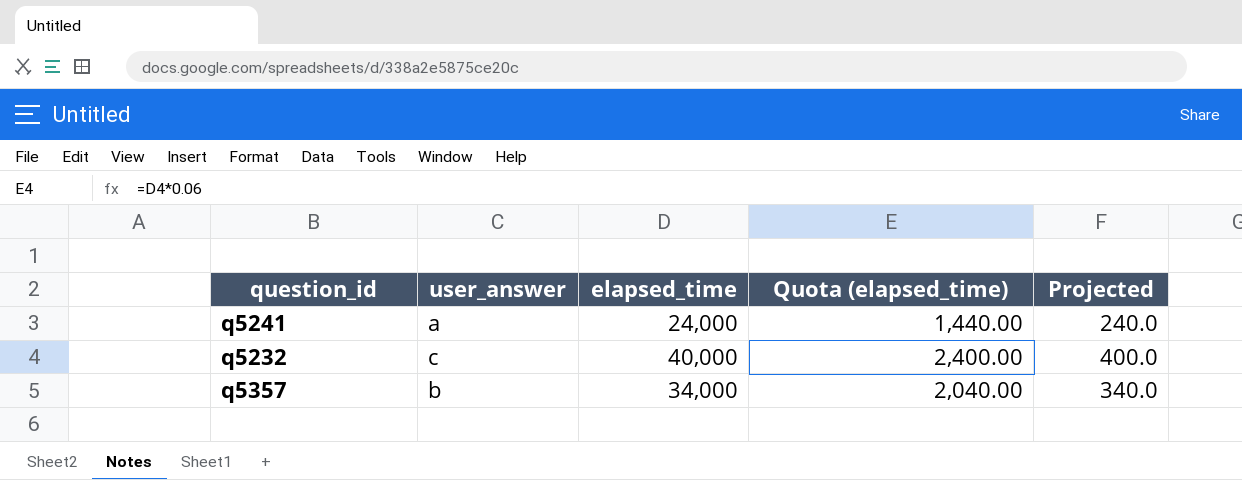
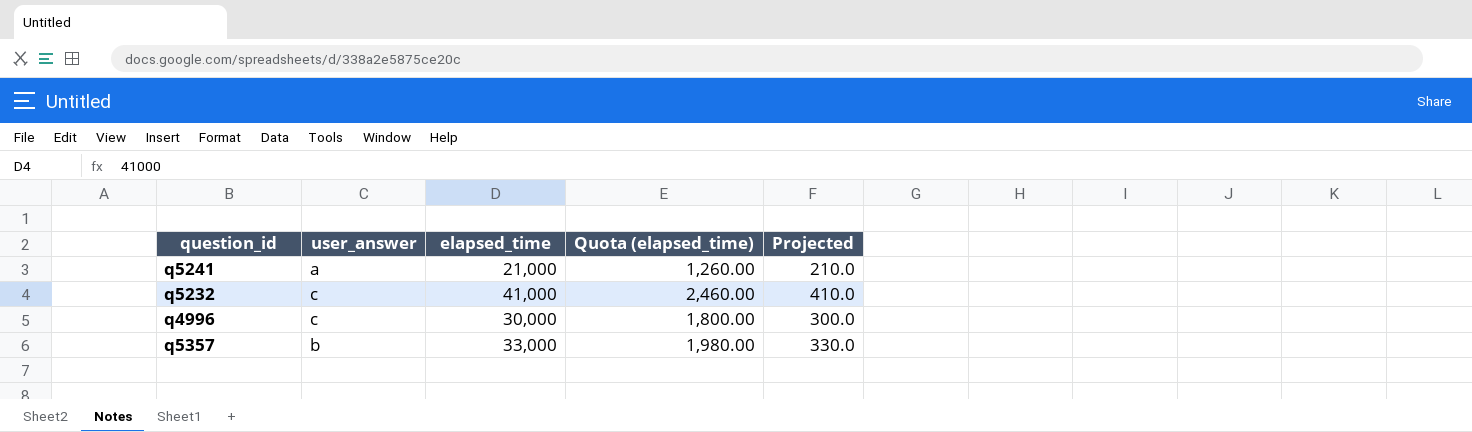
q5241 | elapsed_time: 24,000 -> 21,000
q5241 | Quota (elapsed_time): 1,440.00 -> 1,260.00
q5241 | Projected: 240.0 -> 210.0
q5232 | elapsed_time: 40,000 -> 41,000
q5232 | Quota (elapsed_time): 2,400.00 -> 2,460.00
q5232 | Projected: 400.0 -> 410.0
row q4996: none -> c | 30,000 | 1,800.00 | 300.0
q5357 | elapsed_time: 34,000 -> 33,000
q5357 | Quota (elapsed_time): 2,040.00 -> 1,980.00
q5357 | Projected: 340.0 -> 330.0

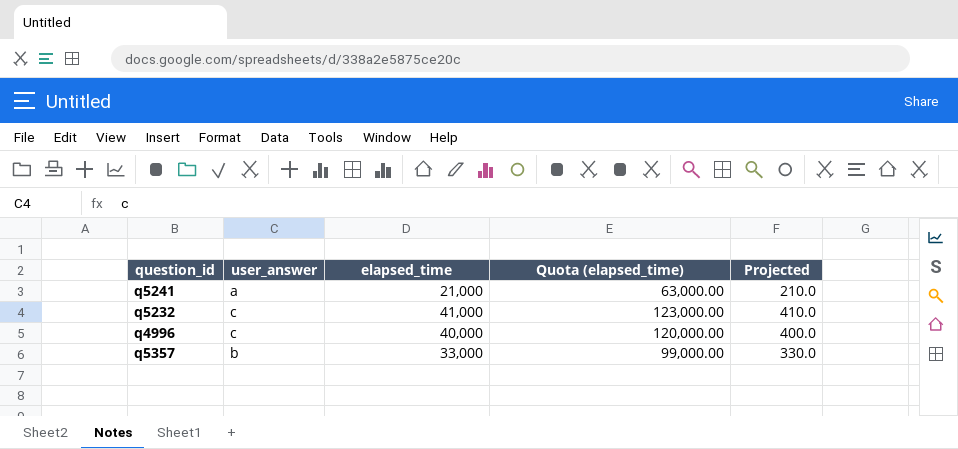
column Quota (elapsed_time) | formula: [elapsed_time] * 0.06 -> [elapsed_time] * 3
q4996 | elapsed_time: 30,000 -> 40,000
q4996 | Projected: 300.0 -> 400.0

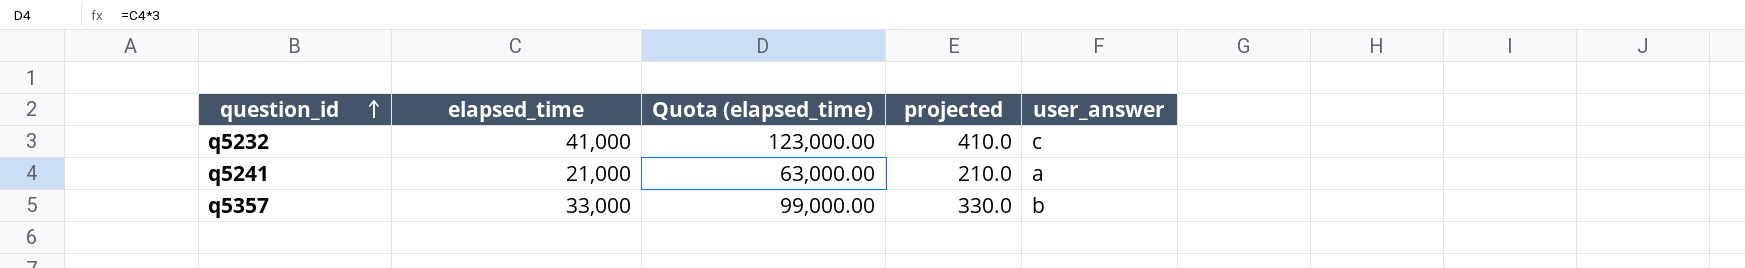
row order: none -> question_id ascending
column name: Projected -> projected
column user_answer | position: 2 -> 5
row q4996: c | 40,000 | 120,000.00 | 400.0 -> none

